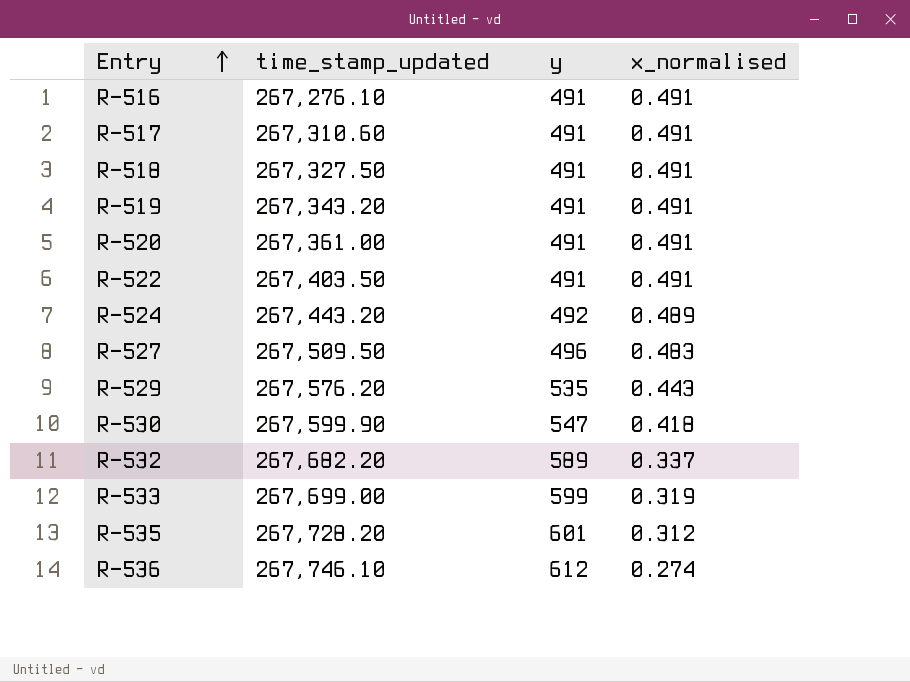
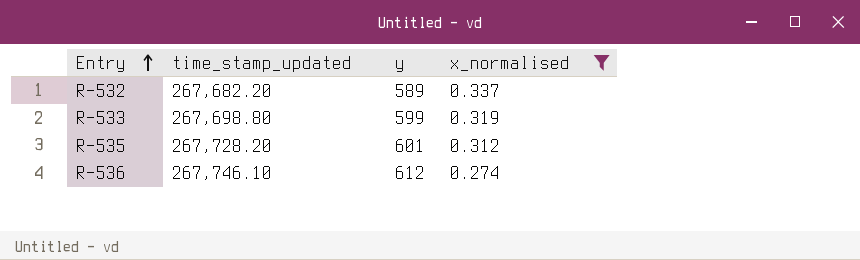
filter: none -> x_normalised <= 0.337
R-533 | time_stamp_updated: 267,699.00 -> 267,698.80

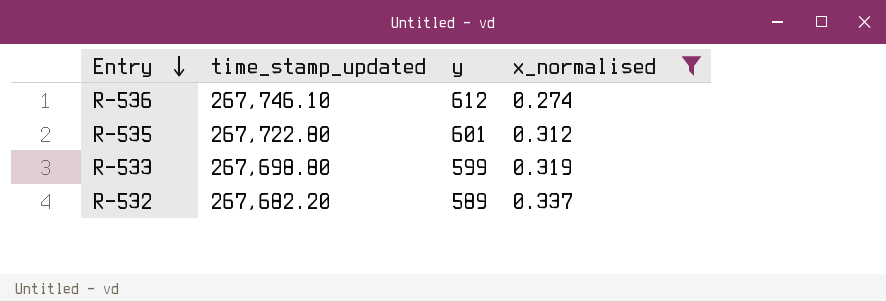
row order: Entry ascending -> Entry descending
R-535 | time_stamp_updated: 267,728.20 -> 267,722.80

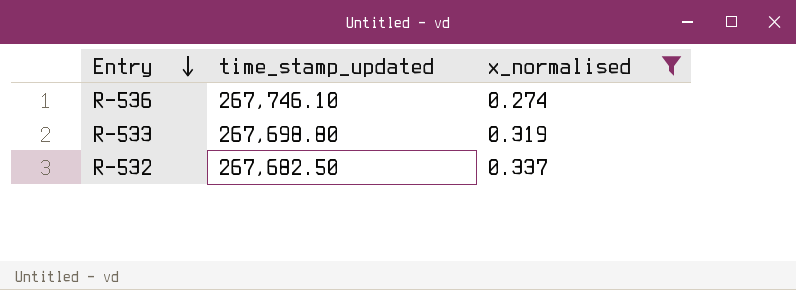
column y | position: 3 -> none
row R-535: 267,722.80 | 601 | 0.312 -> none
R-532 | time_stamp_updated: 267,682.20 -> 267,682.50

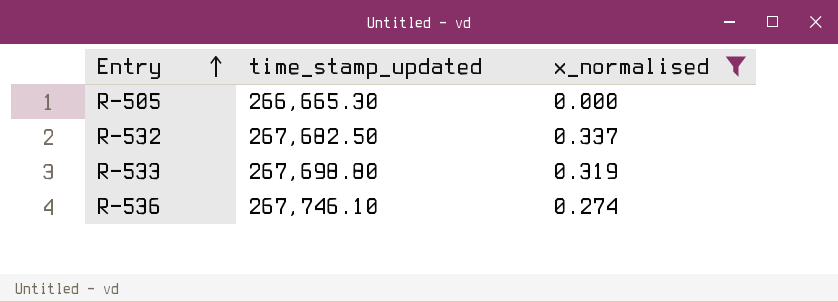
row order: Entry descending -> Entry ascending
row R-505: none -> 266,665.30 | 0.000

